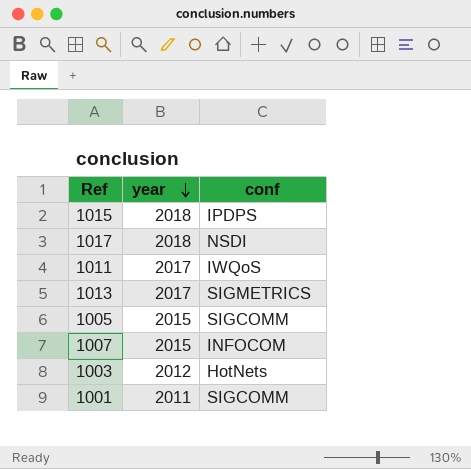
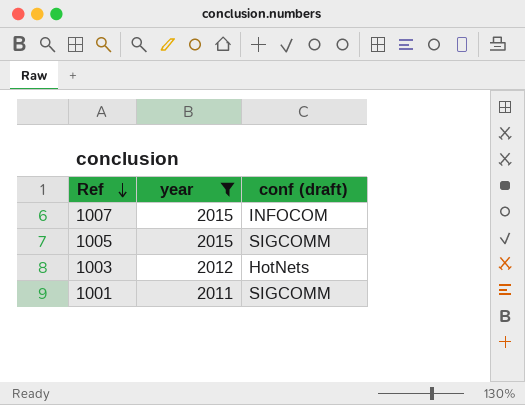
filter: none -> year <= 2015
row order: year descending -> Ref descending
column name: conf -> conf (draft)

